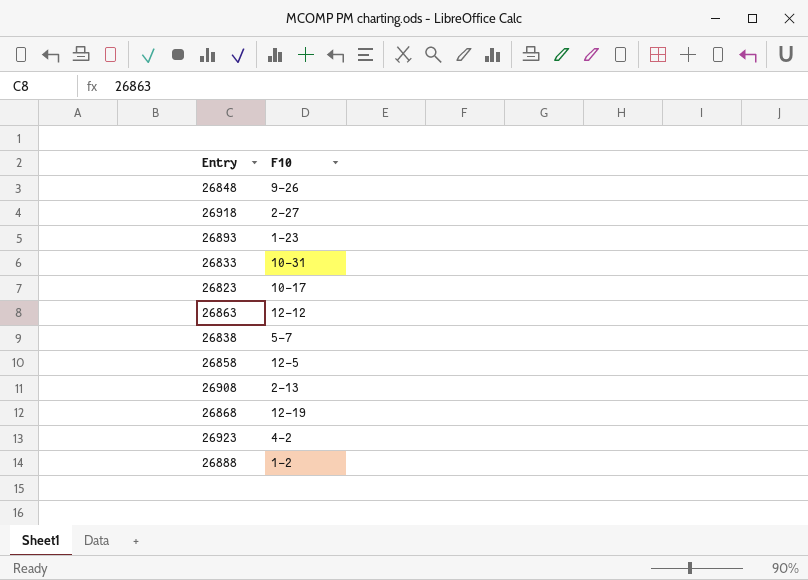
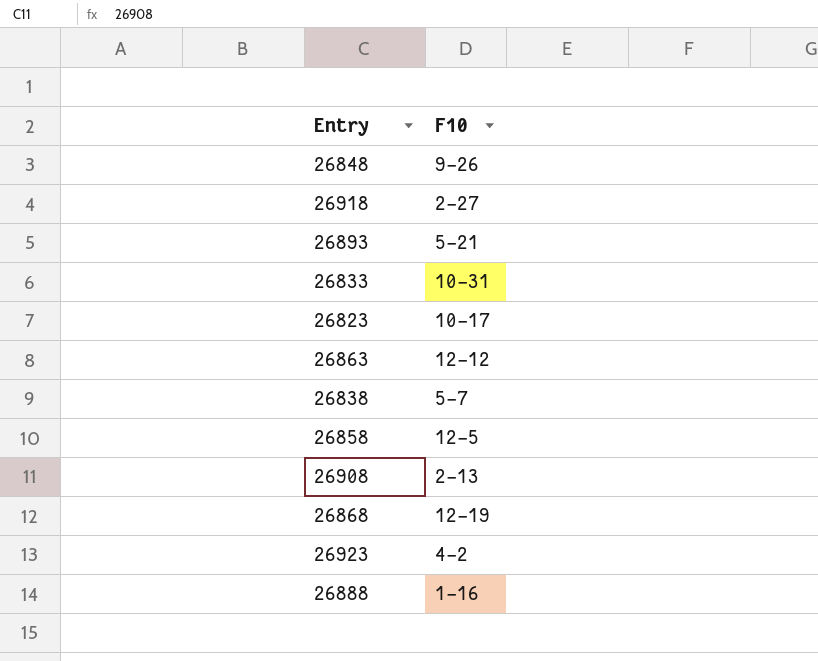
26893 | F10: 1-23 -> 5-21
26888 | F10: 1-2 -> 1-16

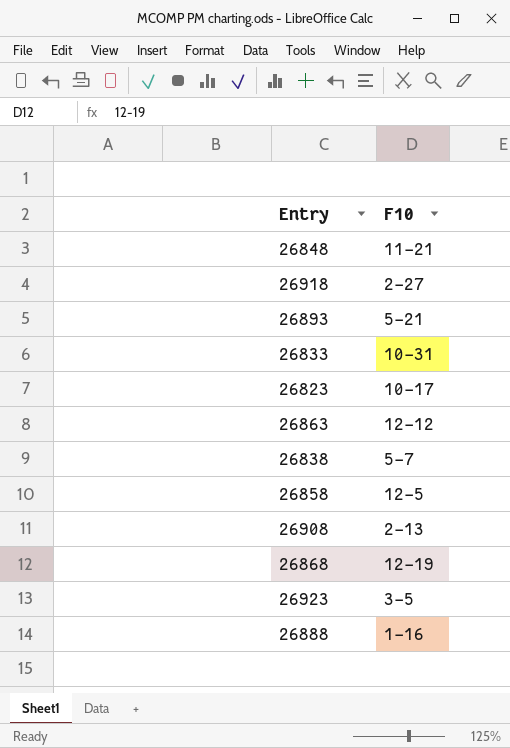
26848 | F10: 9-26 -> 11-21
26923 | F10: 4-2 -> 3-5

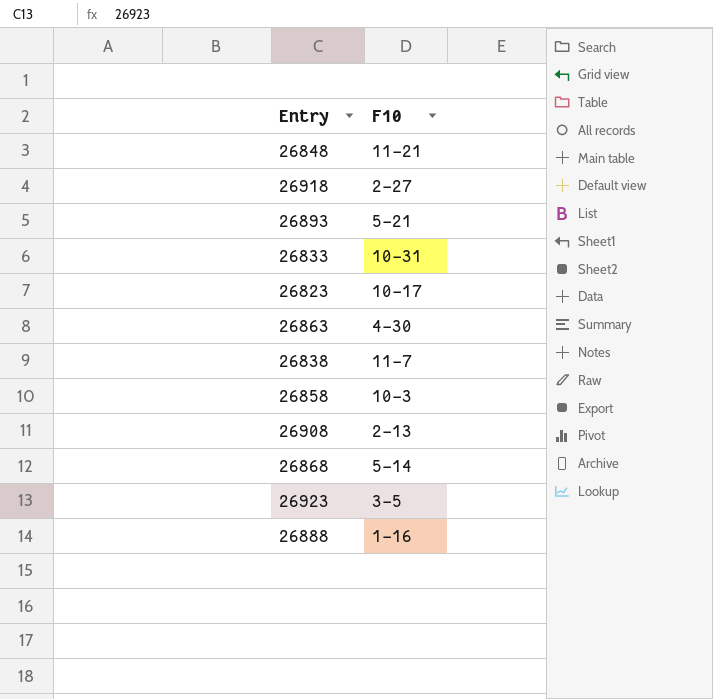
26863 | F10: 12-12 -> 4-30
26838 | F10: 5-7 -> 11-7
26858 | F10: 12-5 -> 10-3
26868 | F10: 12-19 -> 5-14

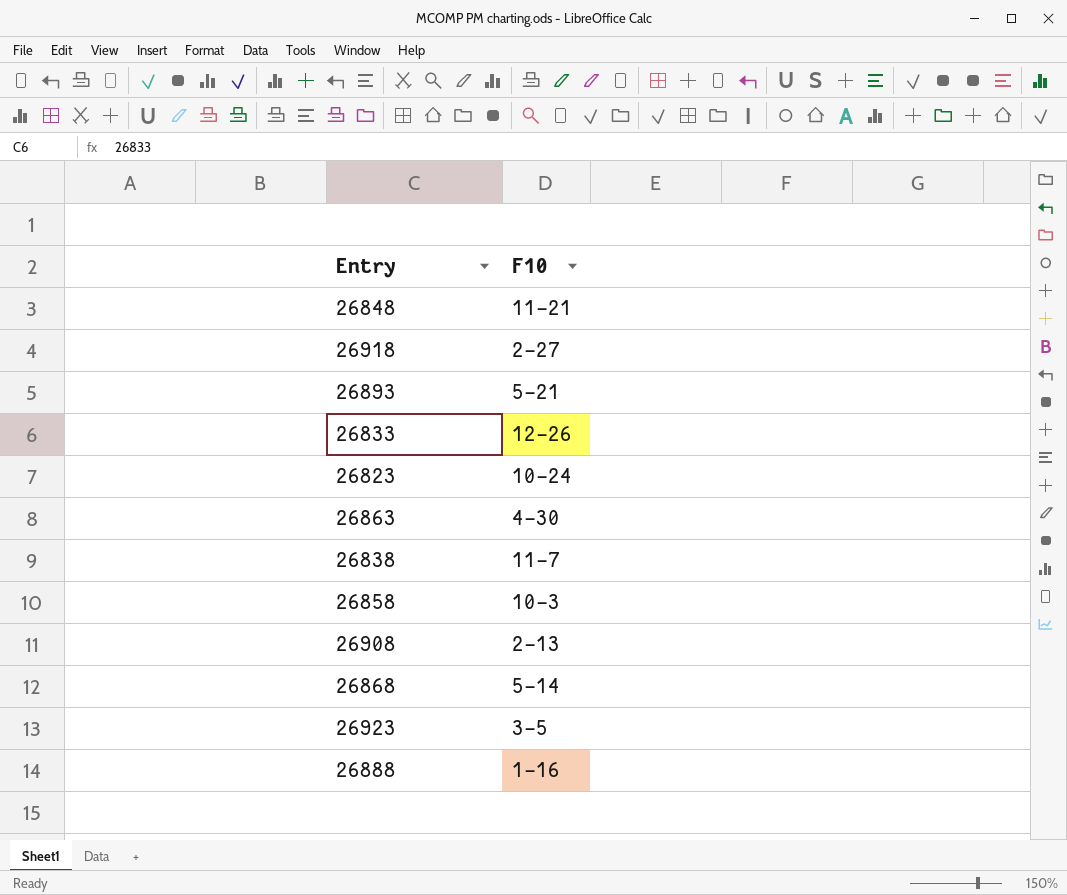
26833 | F10: 10-31 -> 12-26
26823 | F10: 10-17 -> 10-24

